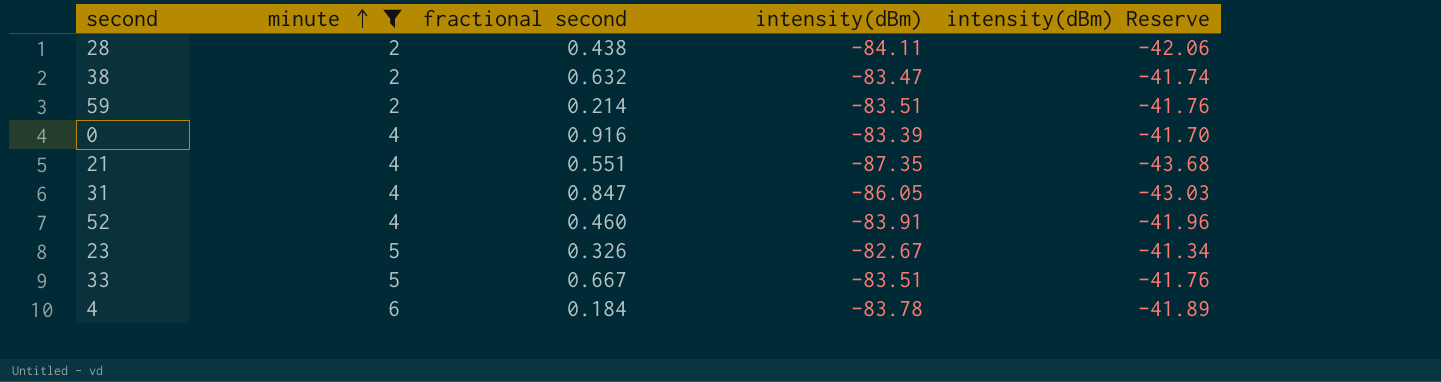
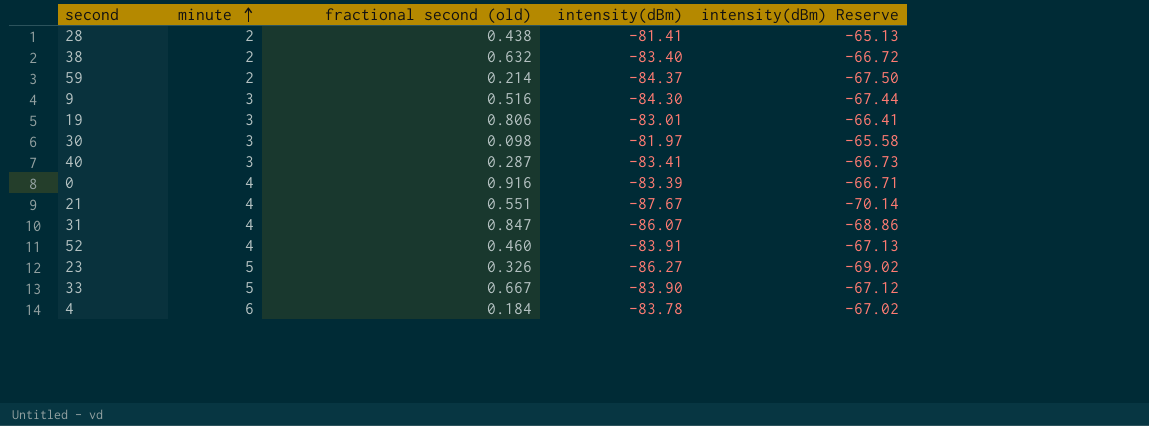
filter: minute != 3 -> none
column name: fractional second -> fractional second (old)
column intensity(dBm) Reserve | formula: [intensity(dBm)] * 0.5 -> [intensity(dBm)] * 0.8
28 | intensity(dBm): -84.11 -> -81.41
38 | intensity(dBm): -83.47 -> -83.40
59 | intensity(dBm): -83.51 -> -84.37
21 | intensity(dBm): -87.35 -> -87.67
31 | intensity(dBm): -86.05 -> -86.07
23 | intensity(dBm): -82.67 -> -86.27
33 | intensity(dBm): -83.51 -> -83.90

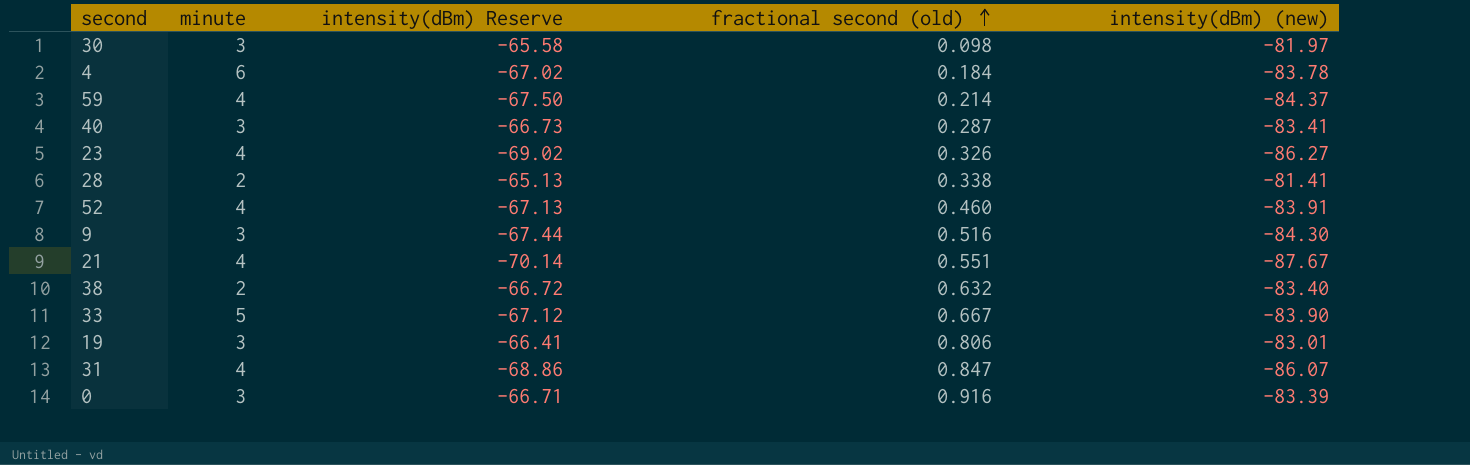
row order: minute ascending -> fractional second (old) ascending
column intensity(dBm) Reserve | position: 5 -> 3
column name: intensity(dBm) -> intensity(dBm) (new)
59 | minute: 2 -> 4
23 | minute: 5 -> 4
28 | fractional second (old): 0.438 -> 0.338
0 | minute: 4 -> 3

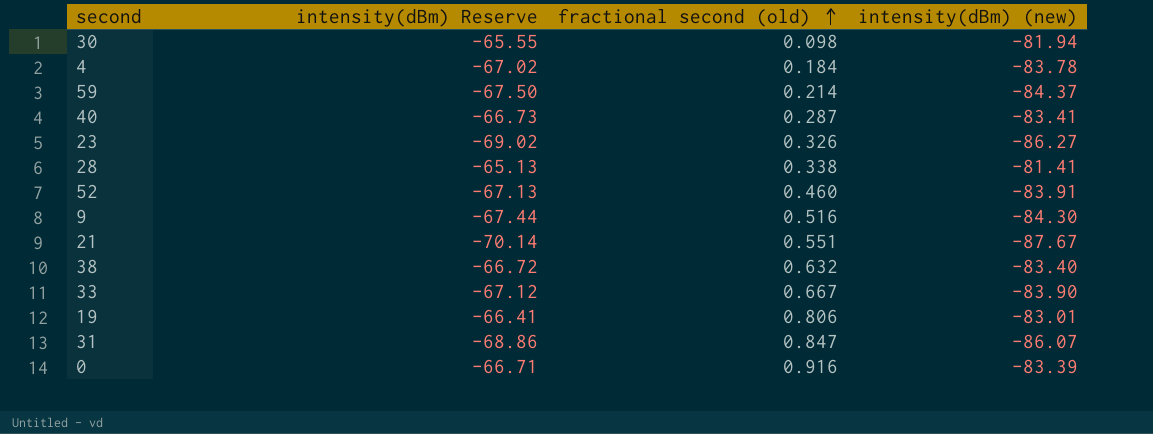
column minute | position: 2 -> none
30 | intensity(dBm) Reserve: -65.58 -> -65.55
30 | intensity(dBm) (new): -81.97 -> -81.94

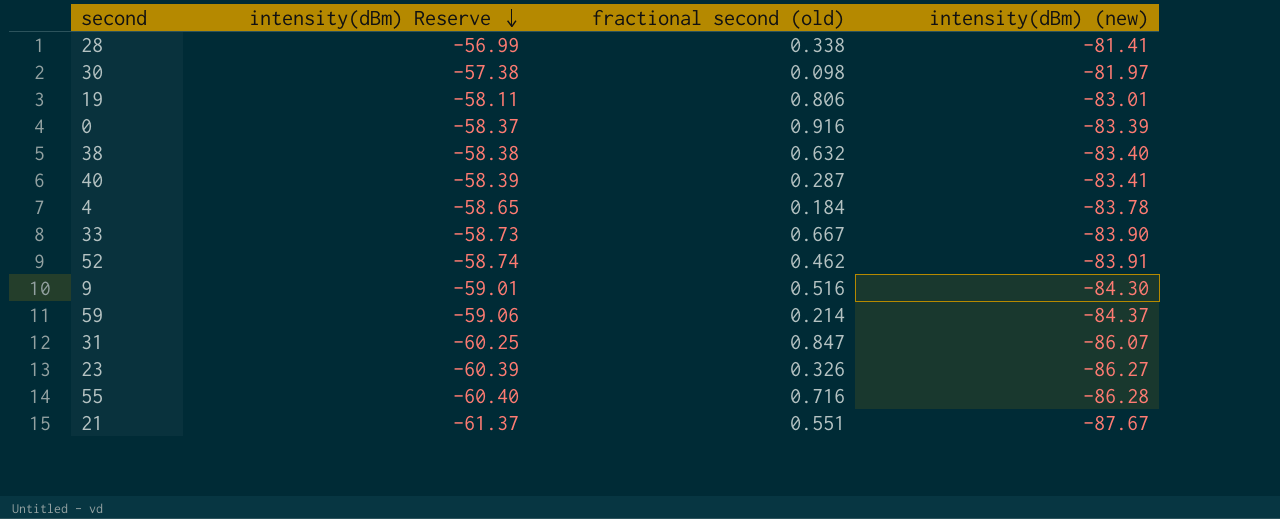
row order: fractional second (old) ascending -> intensity(dBm) Reserve descending
column intensity(dBm) Reserve | formula: [intensity(dBm) (new)] * 0.8 -> [intensity(dBm) (new)] * 0.7
30 | intensity(dBm) (new): -81.94 -> -81.97
52 | fractional second (old): 0.460 -> 0.462
row 55: none -> -60.40 | 0.716 | -86.28

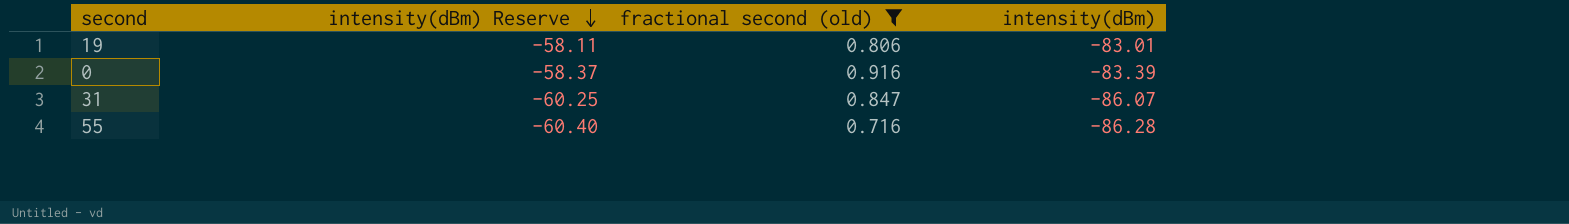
filter: none -> fractional second (old) >= 0.716
column name: intensity(dBm) (new) -> intensity(dBm)

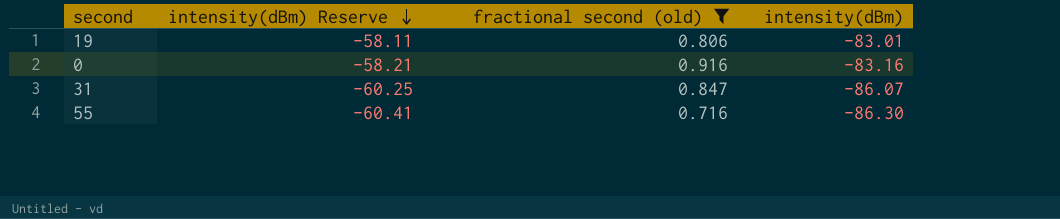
0 | intensity(dBm) Reserve: -58.37 -> -58.21
0 | intensity(dBm): -83.39 -> -83.16
55 | intensity(dBm) Reserve: -60.40 -> -60.41
55 | intensity(dBm): -86.28 -> -86.30

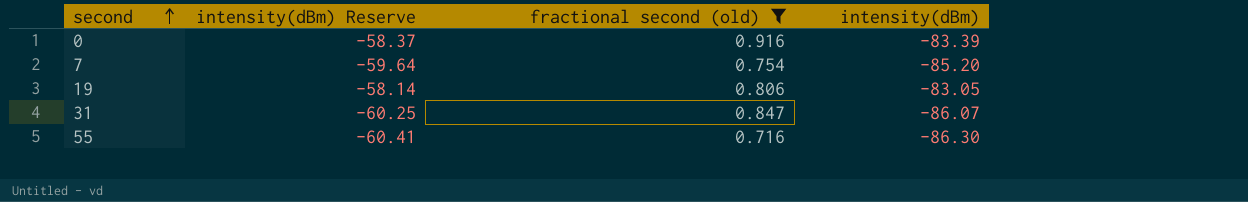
row order: intensity(dBm) Reserve descending -> second ascending
0 | intensity(dBm) Reserve: -58.21 -> -58.37
0 | intensity(dBm): -83.16 -> -83.39
row 7: none -> -59.64 | 0.754 | -85.20
19 | intensity(dBm) Reserve: -58.11 -> -58.14
19 | intensity(dBm): -83.01 -> -83.05

